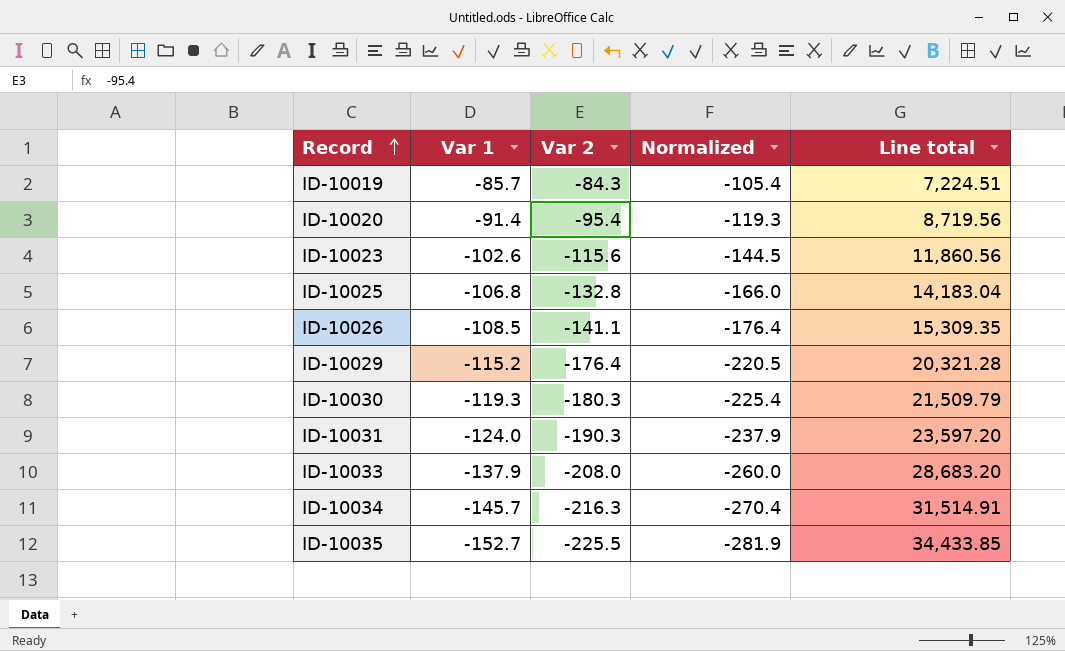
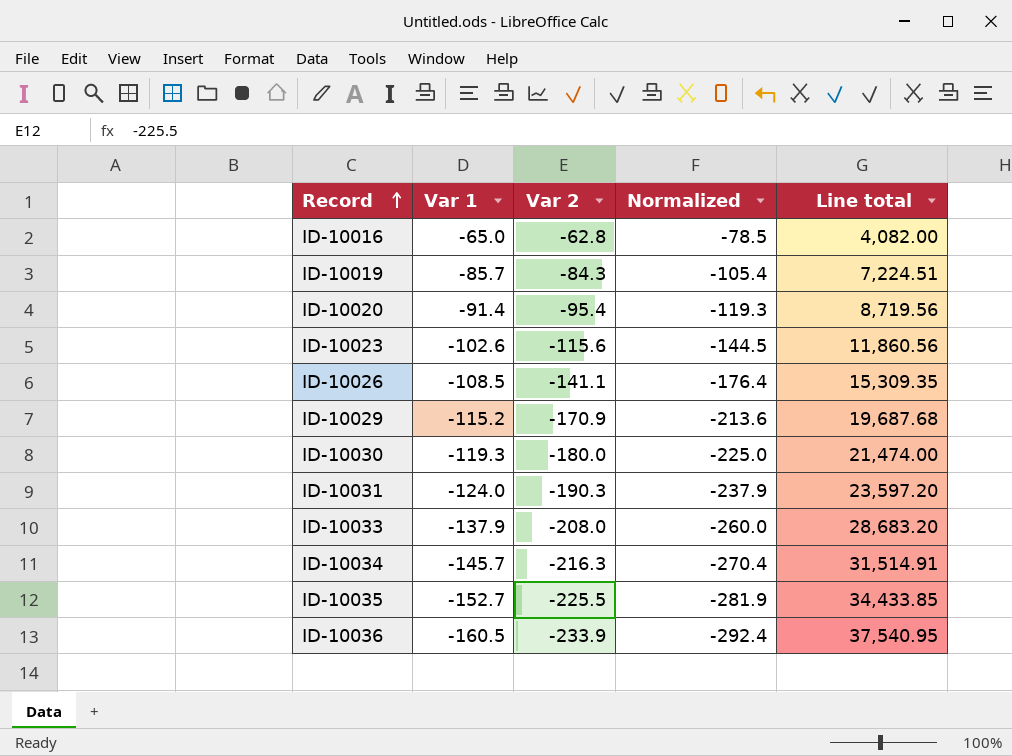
row ID-10025: -106.8 | -132.8 | -166.0 | 14,183.04 -> none
row ID-10016: none -> -65.0 | -62.8 | -78.5 | 4,082.00
ID-10029 | Var 2: -176.4 -> -170.9
ID-10029 | Normalized: -220.5 -> -213.6
ID-10029 | Line total: 20,321.28 -> 19,687.68
ID-10030 | Var 2: -180.3 -> -180.0
ID-10030 | Normalized: -225.4 -> -225.0
ID-10030 | Line total: 21,509.79 -> 21,474.00
row ID-10036: none -> -160.5 | -233.9 | -292.4 | 37,540.95

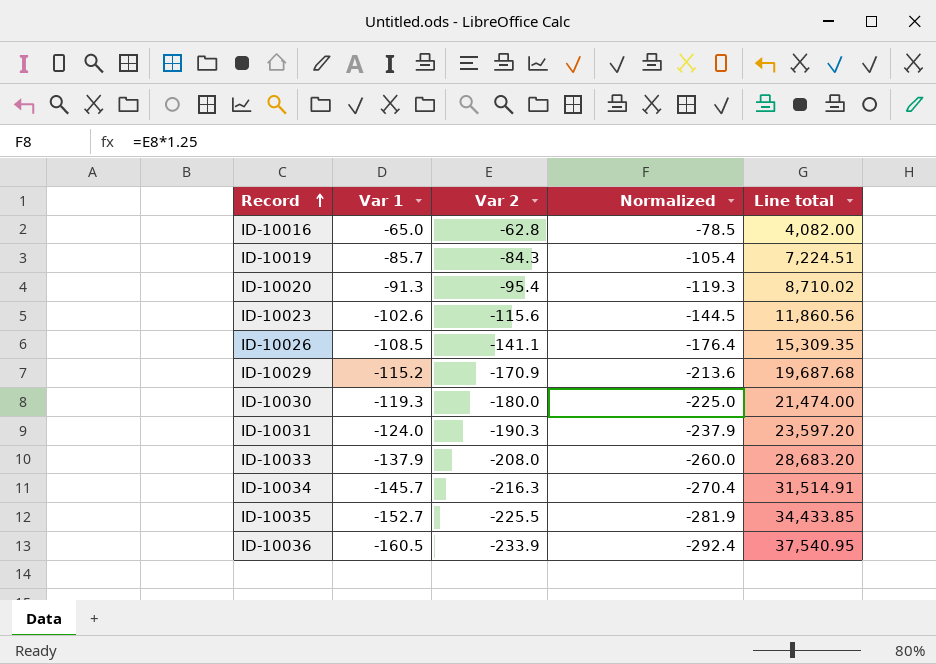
ID-10020 | Var 1: -91.4 -> -91.3
ID-10020 | Line total: 8,719.56 -> 8,710.02

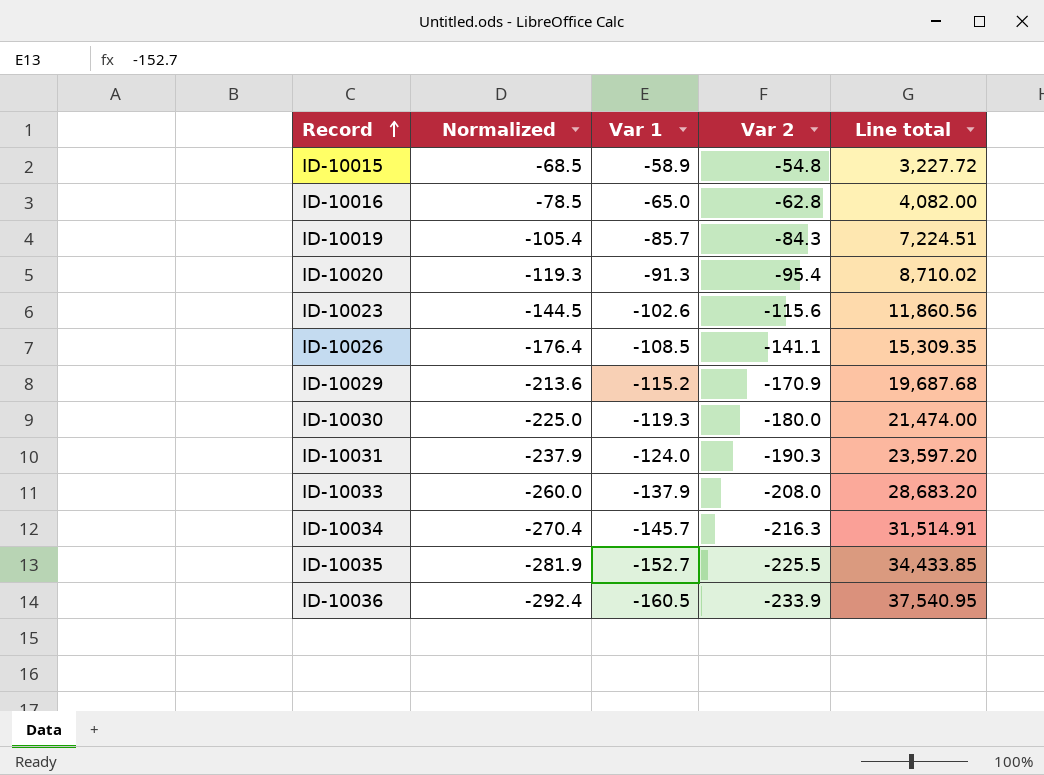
column Normalized | position: 4 -> 2
row ID-10015: none -> -68.5 | -58.9 | -54.8 | 3,227.72

